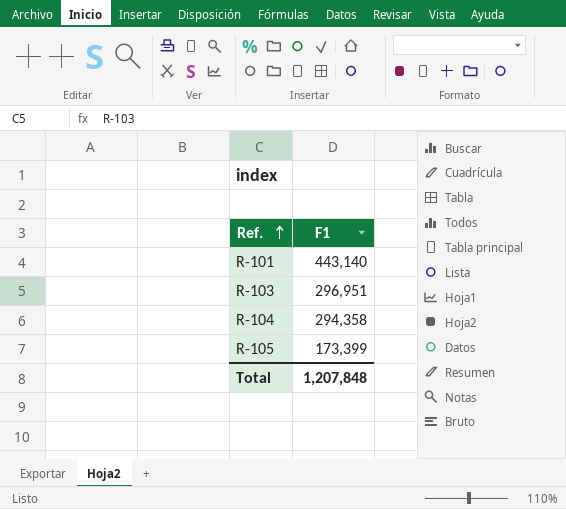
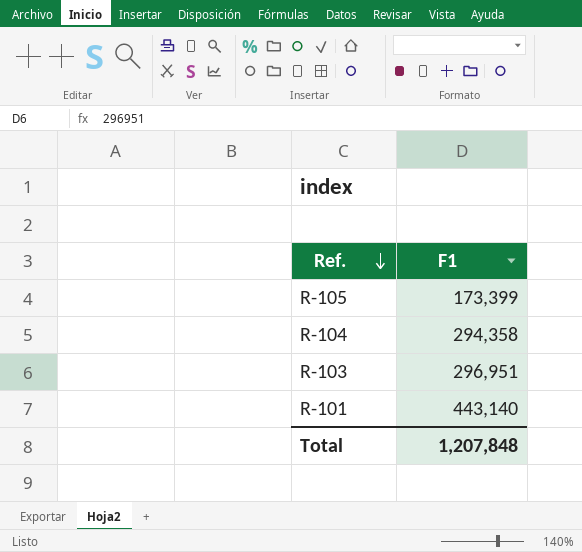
row order: Ref. ascending -> Ref. descending

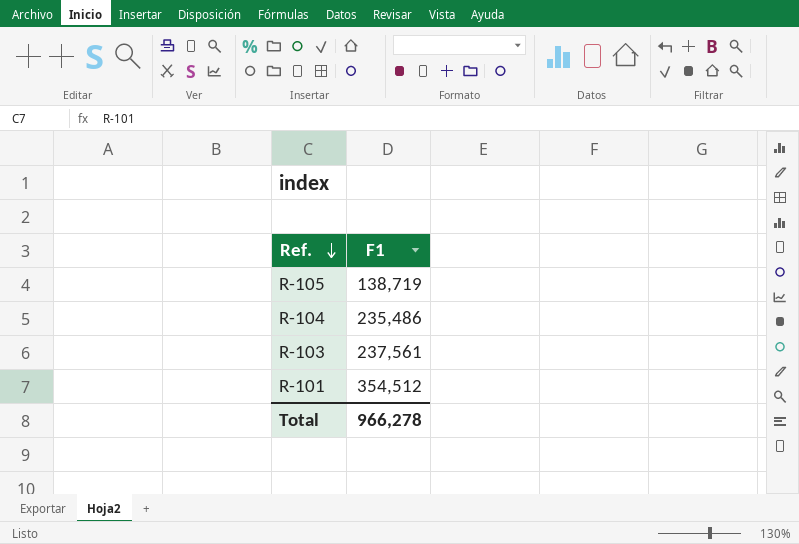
R-105 | F1: 173,399 -> 138,719
R-104 | F1: 294,358 -> 235,486
R-103 | F1: 296,951 -> 237,561
R-101 | F1: 443,140 -> 354,512
Total | F1: 1,207,848 -> 966,278

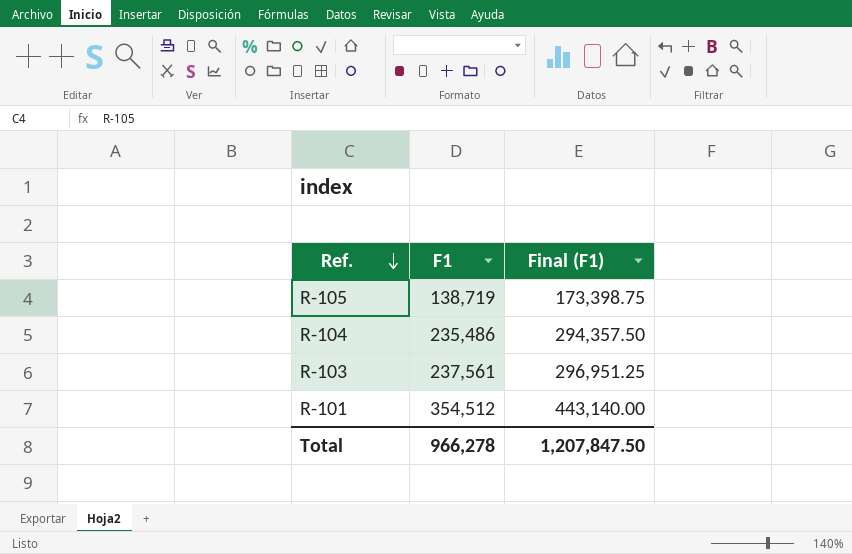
column Final (F1) | formula: none -> [F1] * 1.25

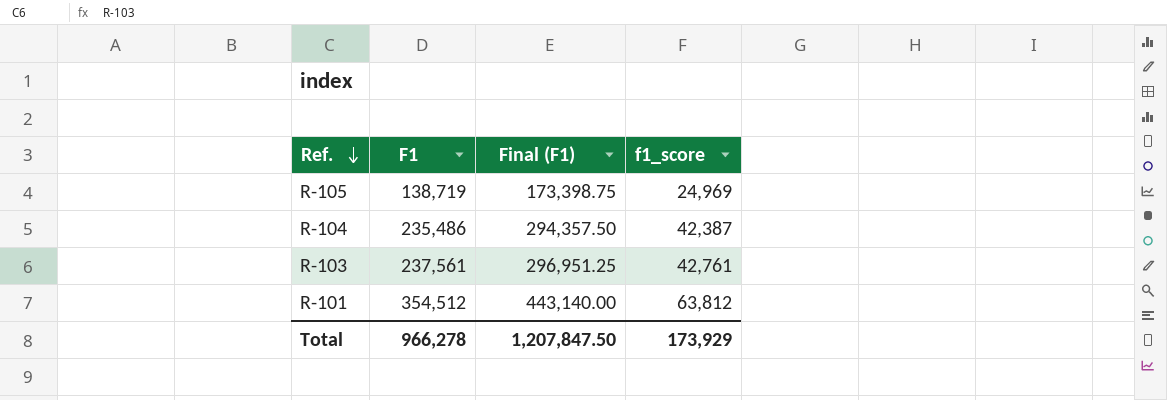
column f1_score | formula: none -> [F1] * 0.18

